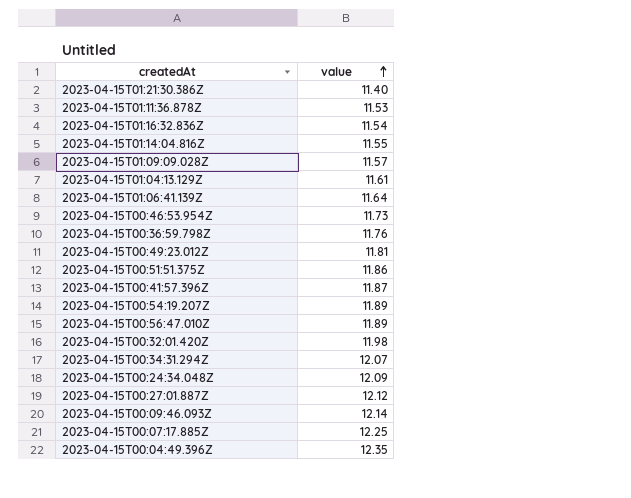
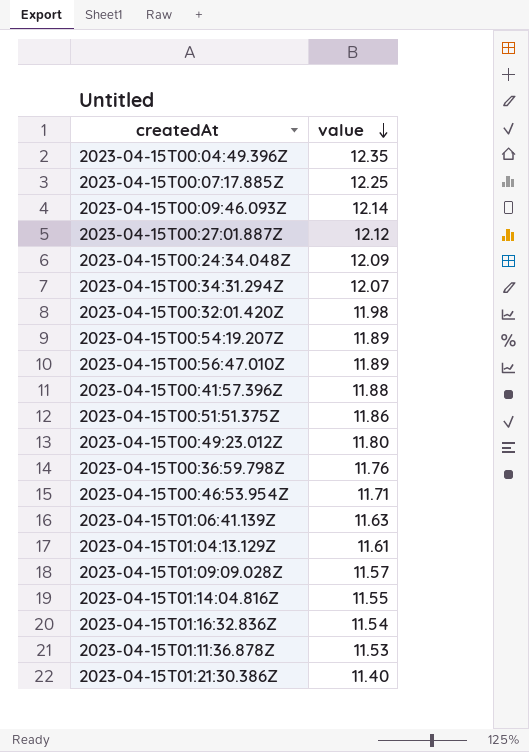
row order: value ascending -> value descending
2023-04-15T00:41:57.396Z | value: 11.87 -> 11.88
2023-04-15T00:49:23.012Z | value: 11.81 -> 11.80
2023-04-15T00:46:53.954Z | value: 11.73 -> 11.71
2023-04-15T01:06:41.139Z | value: 11.64 -> 11.63

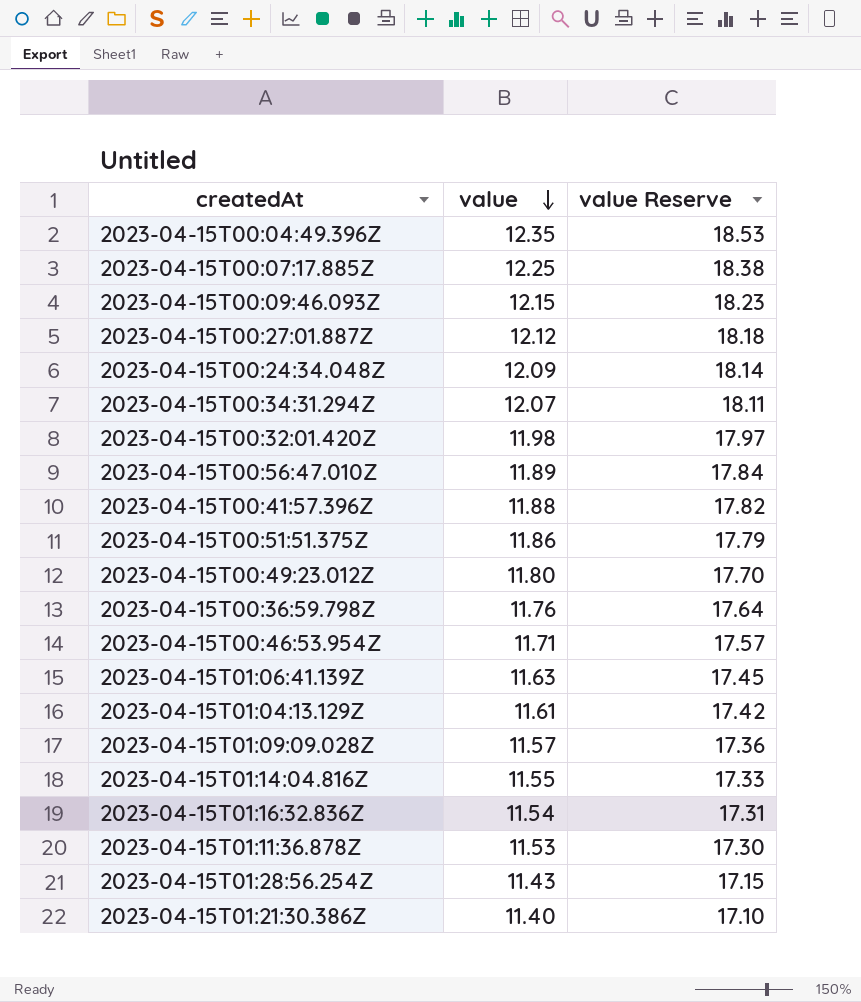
column value Reserve | formula: none -> [value] * 1.5
row 2023-04-15T00:54:19.207Z: 11.89 -> none
2023-04-15T00:09:46.093Z | value: 12.14 -> 12.15
row 2023-04-15T01:28:56.254Z: none -> 11.43 | 17.15

